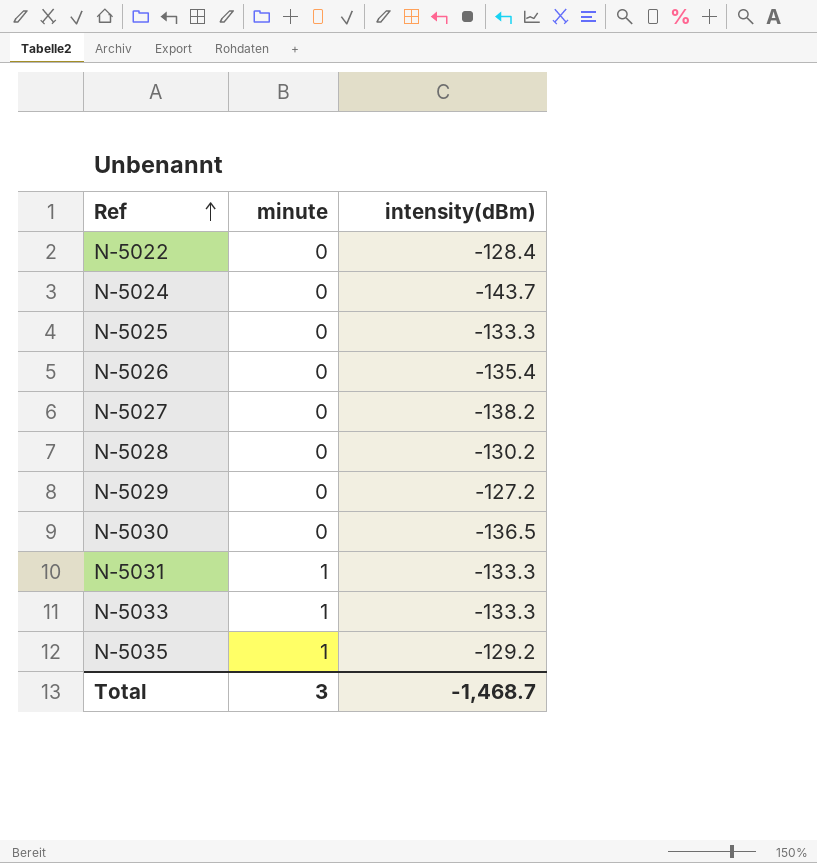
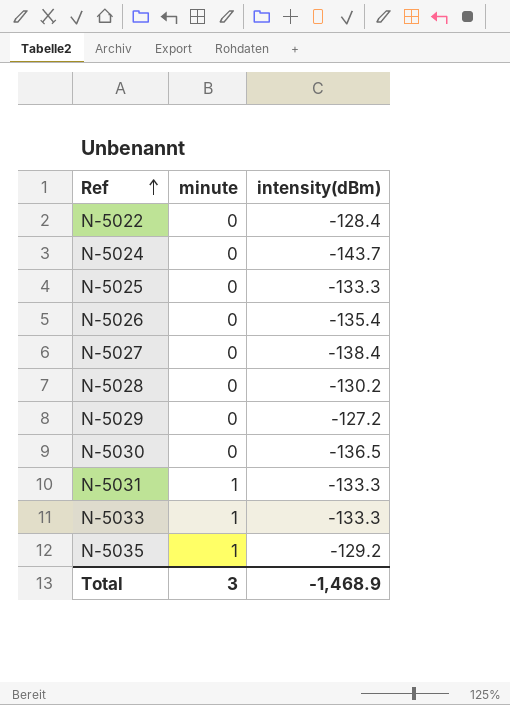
N-5027 | intensity(dBm): -138.2 -> -138.4
Total | intensity(dBm): -1,468.7 -> -1,468.9

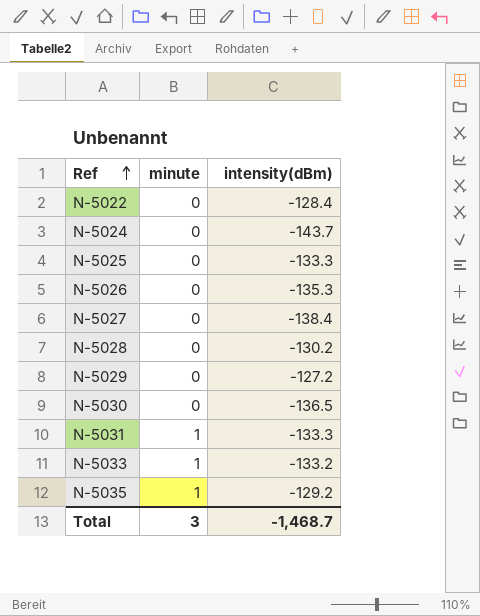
N-5026 | intensity(dBm): -135.4 -> -135.3
N-5033 | intensity(dBm): -133.3 -> -133.2
Total | intensity(dBm): -1,468.9 -> -1,468.7

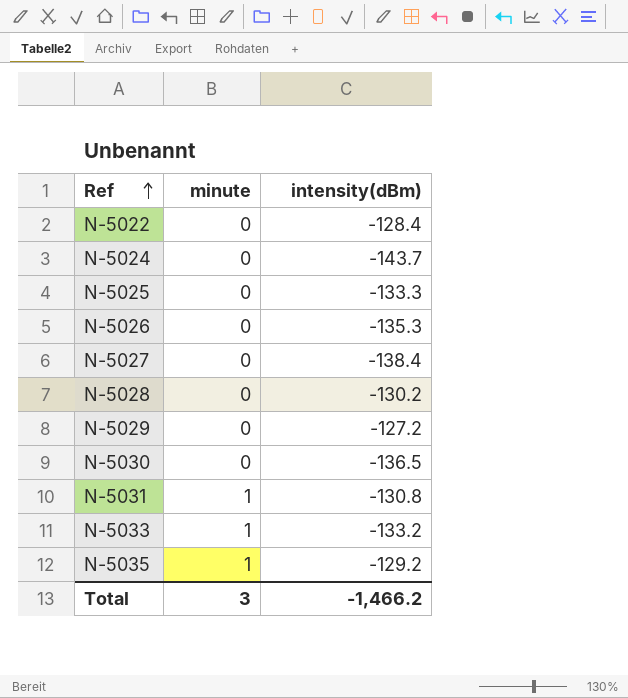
N-5031 | intensity(dBm): -133.3 -> -130.8
Total | intensity(dBm): -1,468.7 -> -1,466.2

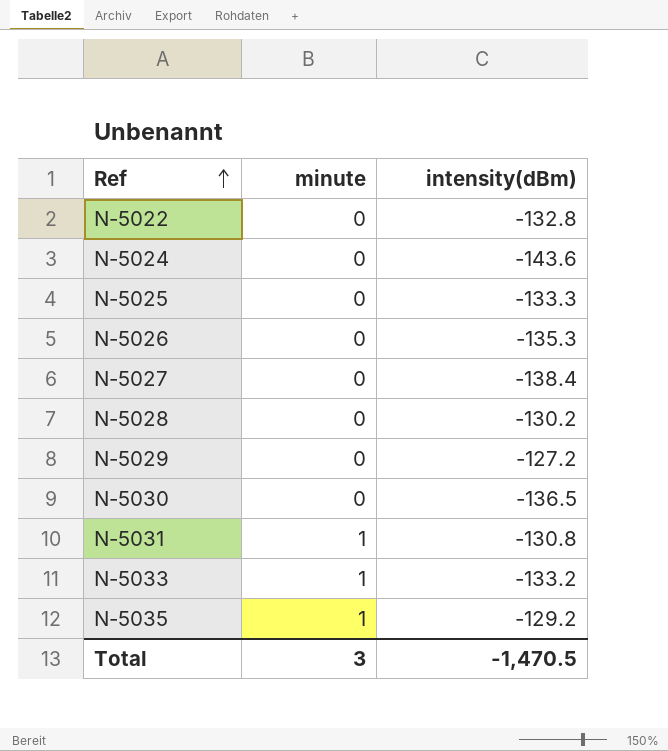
N-5022 | intensity(dBm): -128.4 -> -132.8
N-5024 | intensity(dBm): -143.7 -> -143.6
Total | intensity(dBm): -1,466.2 -> -1,470.5

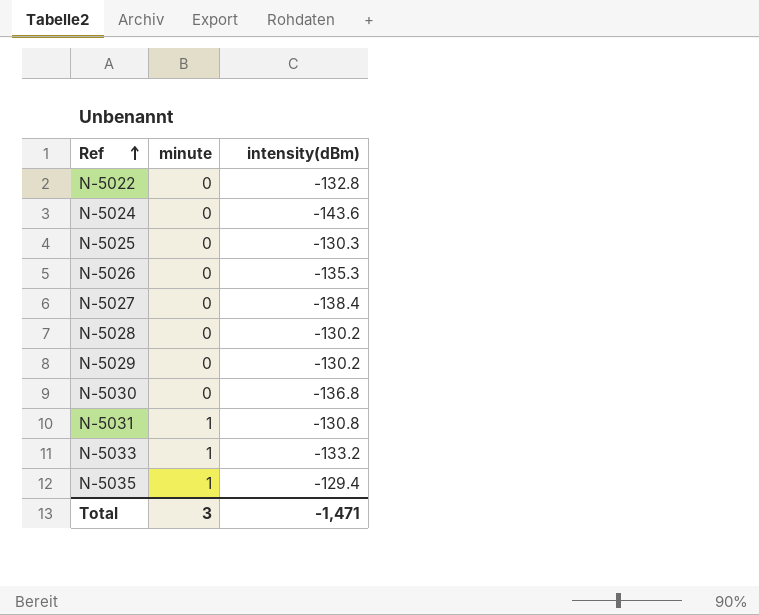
N-5025 | intensity(dBm): -133.3 -> -130.3
N-5029 | intensity(dBm): -127.2 -> -130.2
N-5030 | intensity(dBm): -136.5 -> -136.8
N-5035 | intensity(dBm): -129.2 -> -129.4
Total | intensity(dBm): -1,470.5 -> -1,471

